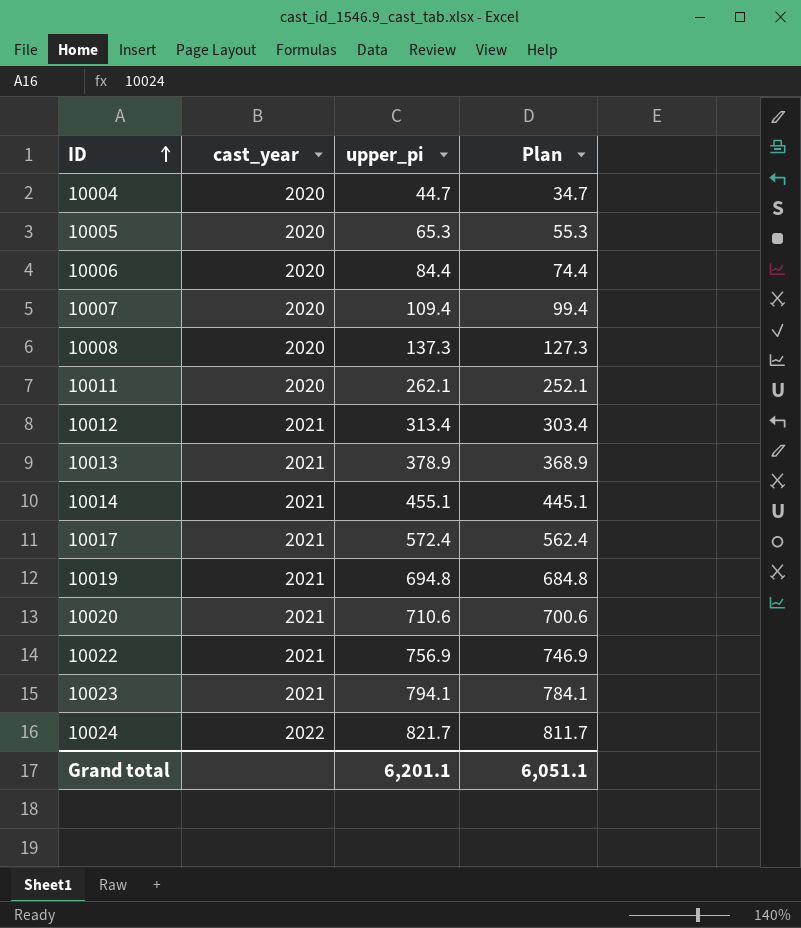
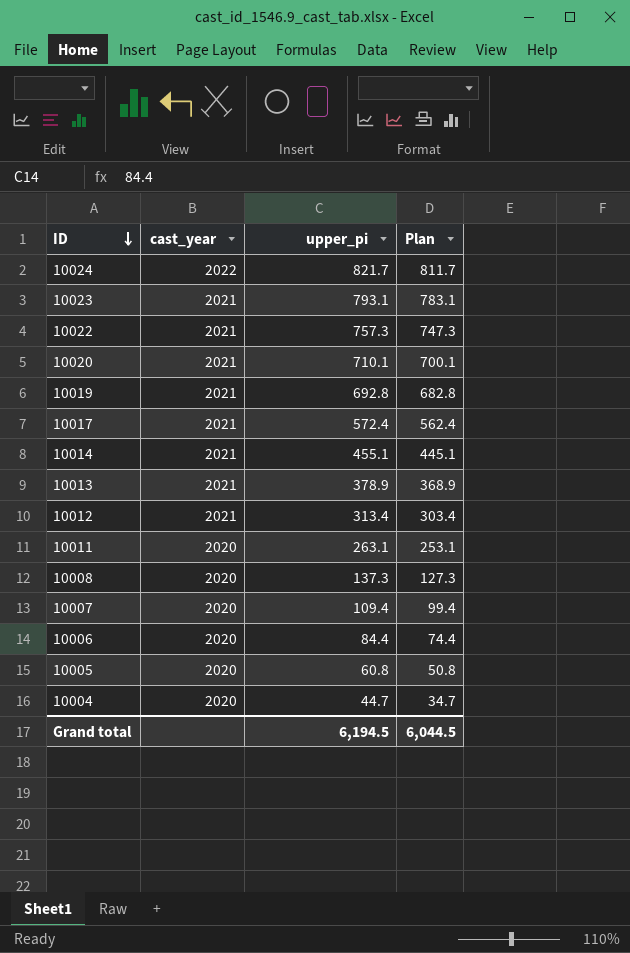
row order: ID ascending -> ID descending
10023 | upper_pi: 794.1 -> 793.1
10023 | Plan: 784.1 -> 783.1
10022 | upper_pi: 756.9 -> 757.3
10022 | Plan: 746.9 -> 747.3
10020 | upper_pi: 710.6 -> 710.1
10020 | Plan: 700.6 -> 700.1
10019 | upper_pi: 694.8 -> 692.8
10019 | Plan: 684.8 -> 682.8
10011 | upper_pi: 262.1 -> 263.1
10011 | Plan: 252.1 -> 253.1
10005 | upper_pi: 65.3 -> 60.8
10005 | Plan: 55.3 -> 50.8
Grand total | upper_pi: 6,201.1 -> 6,194.5
Grand total | Plan: 6,051.1 -> 6,044.5

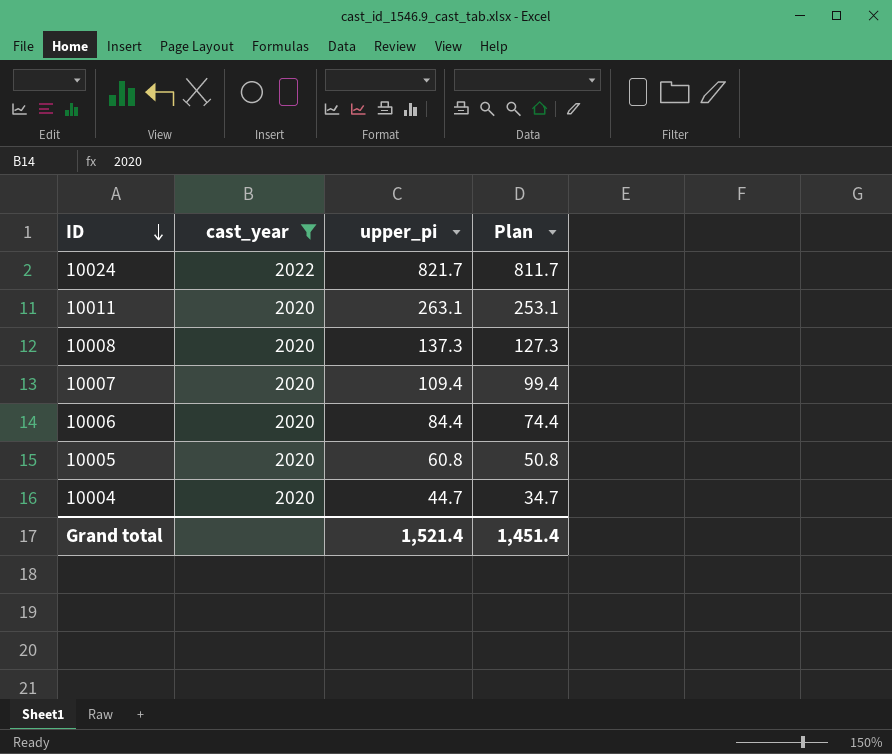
filter: none -> cast_year != 2021
Grand total | upper_pi: 6,194.5 -> 1,521.4
Grand total | Plan: 6,044.5 -> 1,451.4

